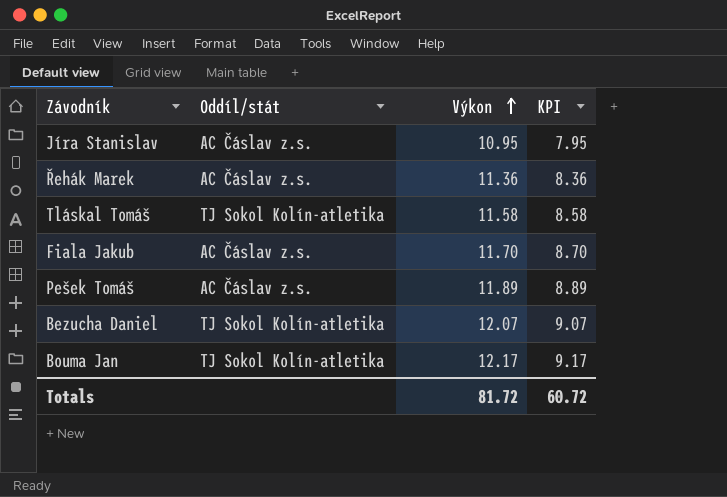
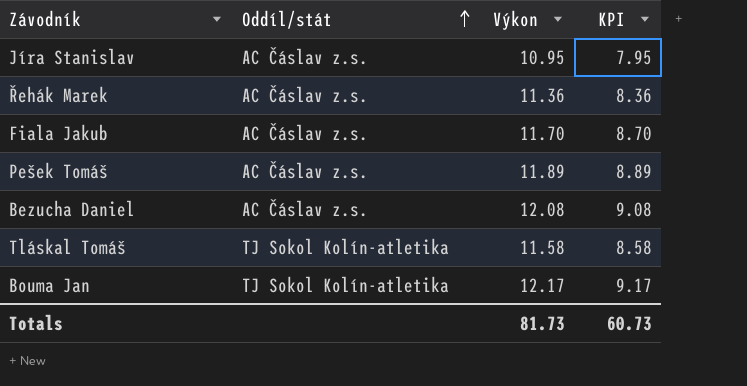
row order: Výkon ascending -> Oddíl/stát ascending
Bezucha Daniel | Oddíl/stát: TJ Sokol Kolín-atletika -> AC Čáslav z.s.
Bezucha Daniel | Výkon: 12.07 -> 12.08
Bezucha Daniel | KPI: 9.07 -> 9.08
Totals | Výkon: 81.72 -> 81.73
Totals | KPI: 60.72 -> 60.73

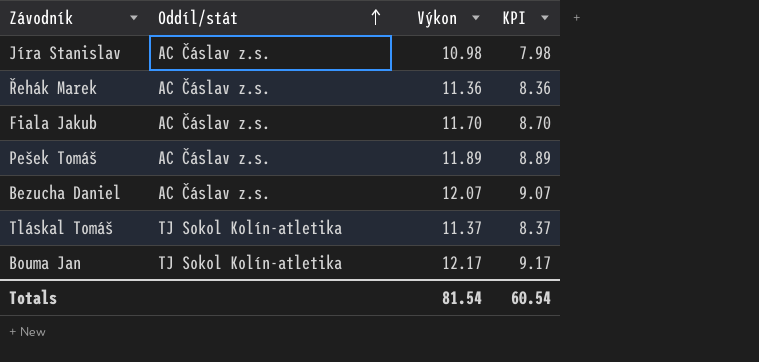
Jíra Stanislav | Výkon: 10.95 -> 10.98
Jíra Stanislav | KPI: 7.95 -> 7.98
Bezucha Daniel | Výkon: 12.08 -> 12.07
Bezucha Daniel | KPI: 9.08 -> 9.07
Tláskal Tomáš | Výkon: 11.58 -> 11.37
Tláskal Tomáš | KPI: 8.58 -> 8.37
Totals | Výkon: 81.73 -> 81.54
Totals | KPI: 60.73 -> 60.54

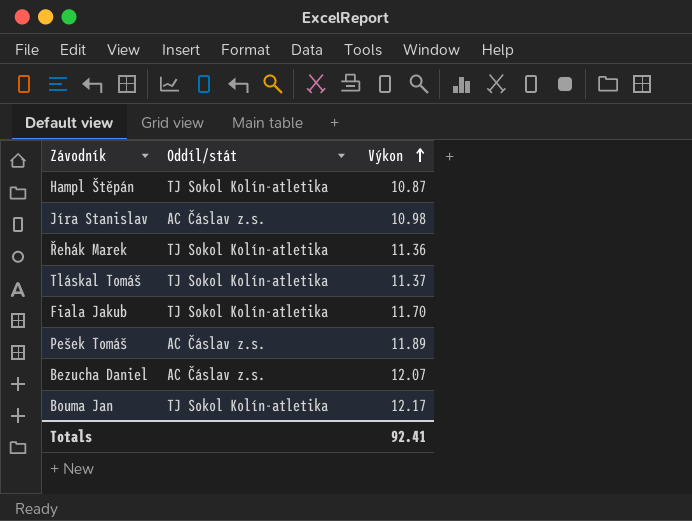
row order: Oddíl/stát ascending -> Výkon ascending
column KPI | formula: [Výkon] - 3 -> none
row Hampl Štěpán: none -> TJ Sokol Kolín-atletika | 10.87
Řehák Marek | Oddíl/stát: AC Čáslav z.s. -> TJ Sokol Kolín-atletika
Fiala Jakub | Oddíl/stát: AC Čáslav z.s. -> TJ Sokol Kolín-atletika
Totals | Výkon: 81.54 -> 92.41

